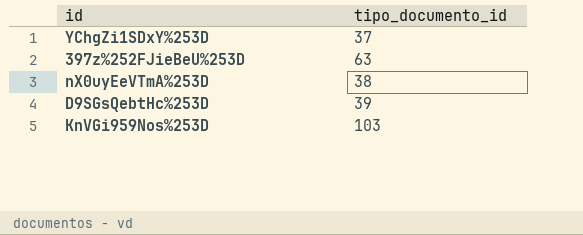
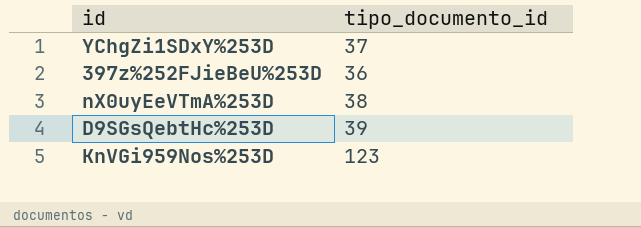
397z%252FJieBeU%253D | tipo_documento_id: 63 -> 36
KnVGi959Nos%253D | tipo_documento_id: 103 -> 123

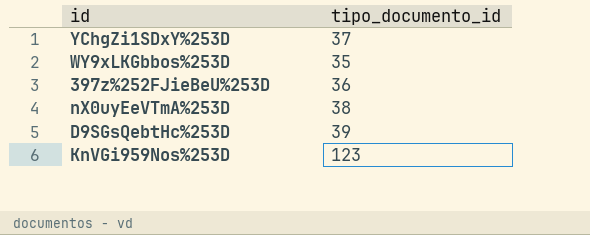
row WY9xLKGbbos%253D: none -> 35

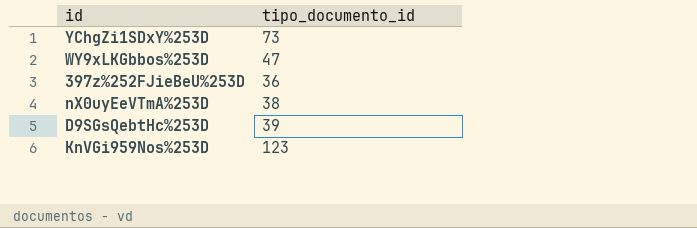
YChgZi1SDxY%253D | tipo_documento_id: 37 -> 73
WY9xLKGbbos%253D | tipo_documento_id: 35 -> 47

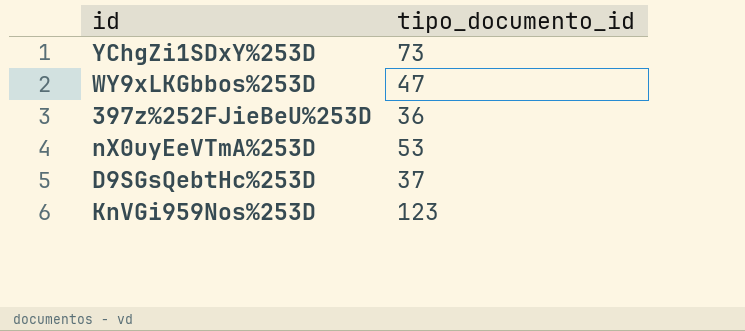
nX0uyEeVTmA%253D | tipo_documento_id: 38 -> 53
D9SGsQebtHc%253D | tipo_documento_id: 39 -> 37

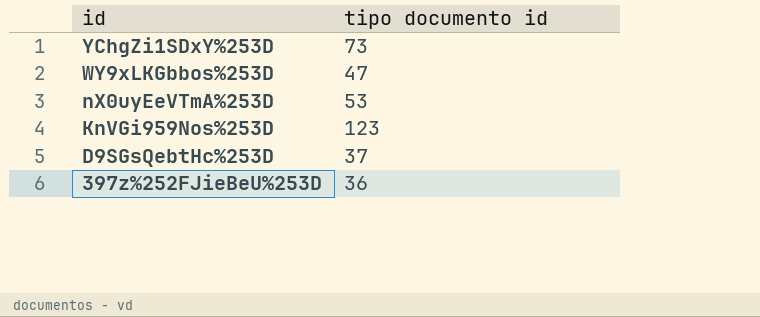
row order: none -> id descending
column name: tipo_documento_id -> tipo documento id

